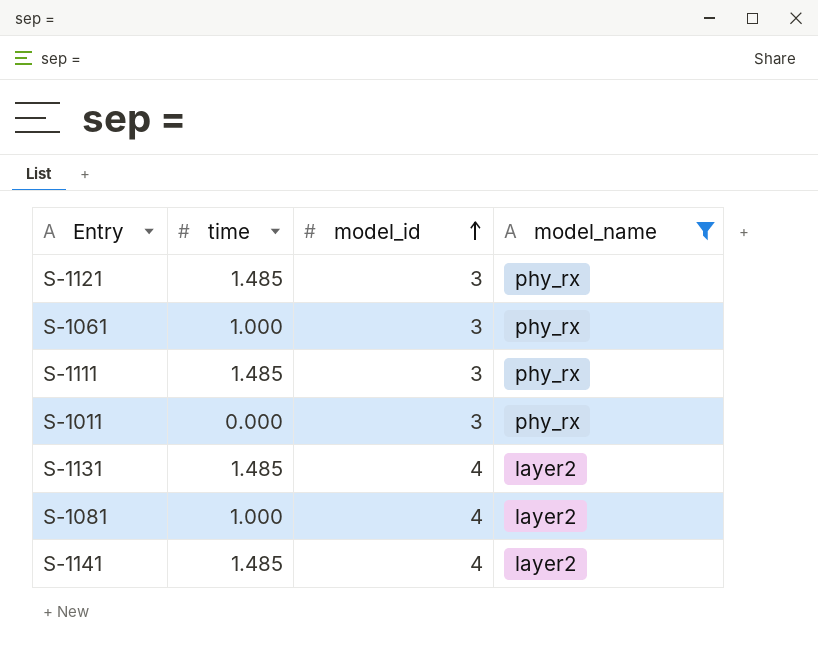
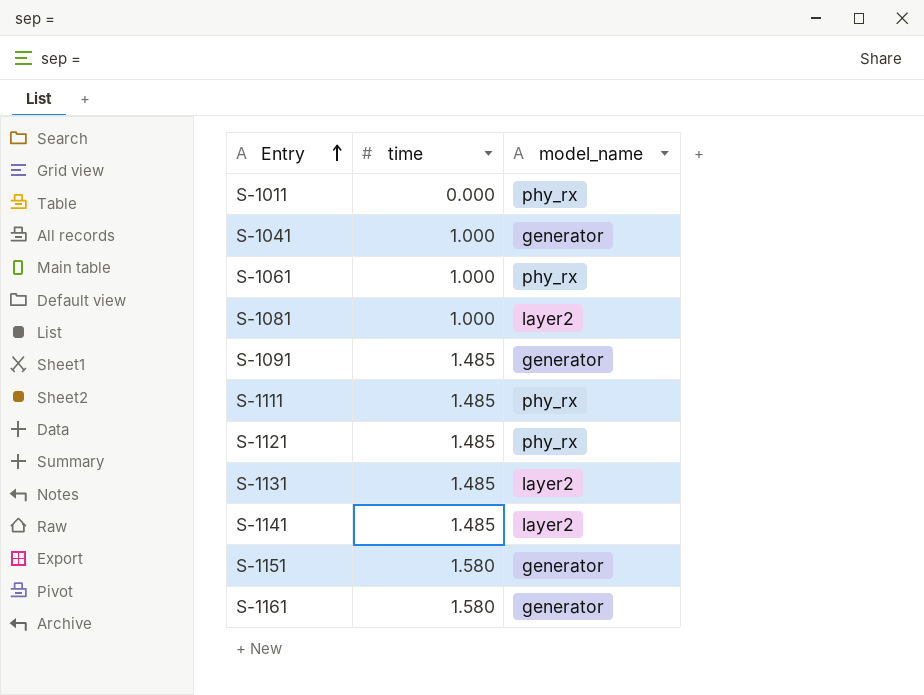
filter: model_name != generator -> none
row order: model_id ascending -> Entry ascending
column model_id | position: 3 -> none

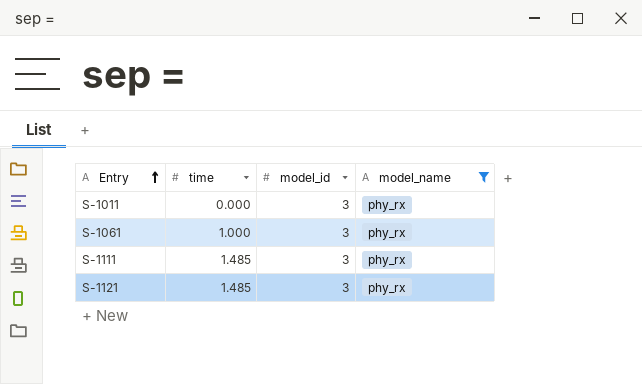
filter: none -> model_name = phy_rx
column model_id | position: none -> 3

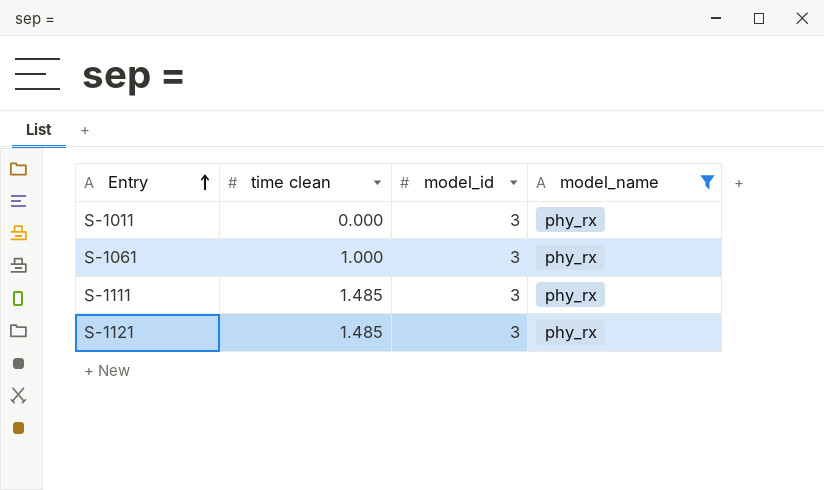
column name: time -> time clean

